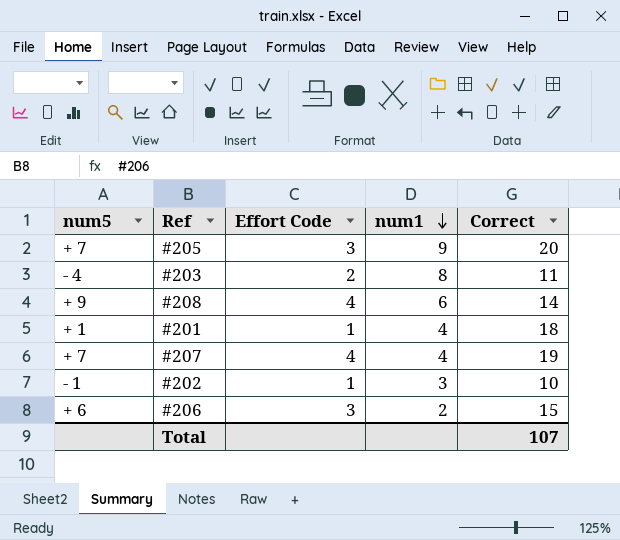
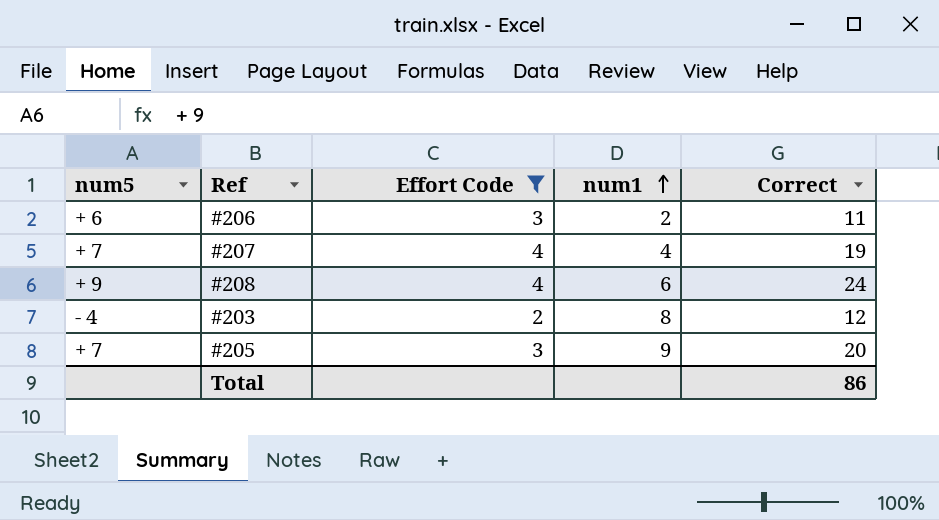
filter: none -> Effort Code != 1
row order: num1 descending -> num1 ascending
#206 | Correct: 15 -> 11
#208 | Correct: 14 -> 24
#203 | Correct: 11 -> 12
Total | Correct: 107 -> 86

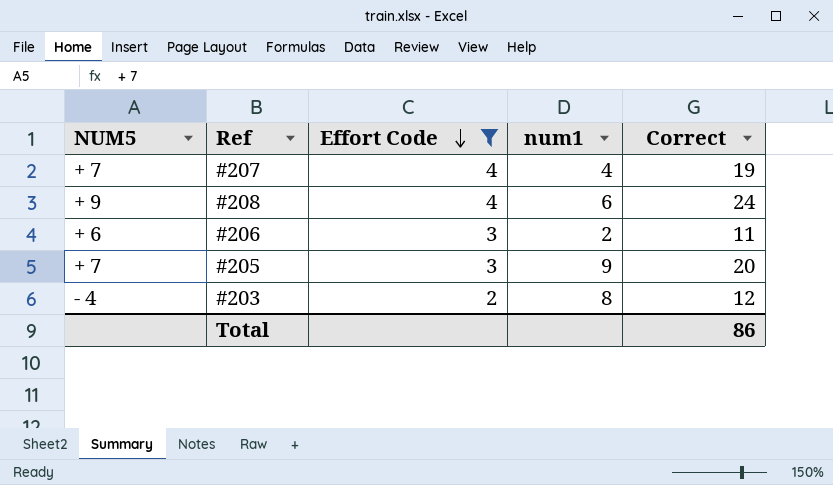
row order: num1 ascending -> Effort Code descending
column name: num5 -> NUM5

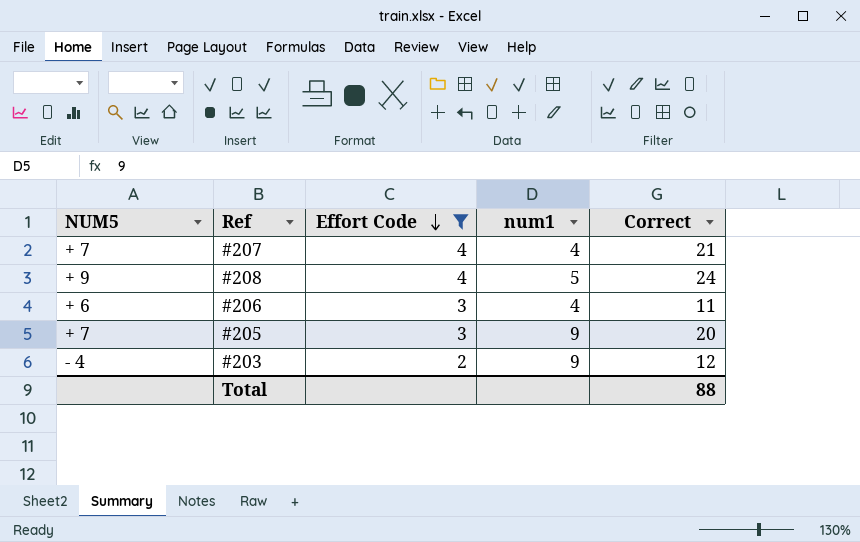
#207 | Correct: 19 -> 21
#208 | num1: 6 -> 5
#206 | num1: 2 -> 4
#203 | num1: 8 -> 9
Total | Correct: 86 -> 88

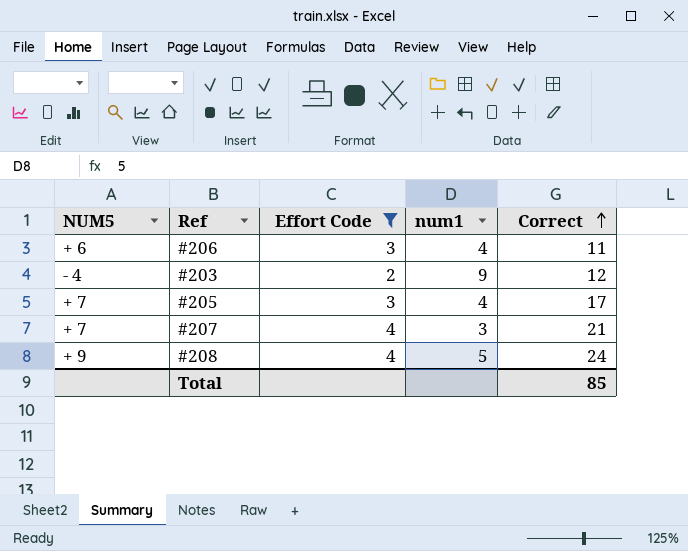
row order: Effort Code descending -> Correct ascending
#205 | num1: 9 -> 4
#205 | Correct: 20 -> 17
#207 | num1: 4 -> 3
Total | Correct: 88 -> 85

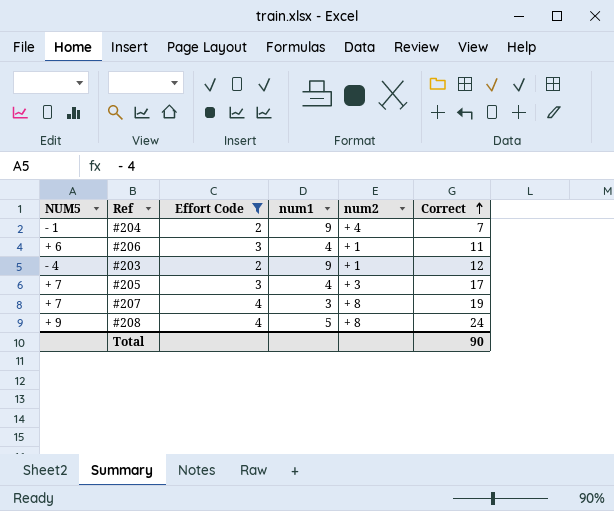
column num2 | position: none -> 5
row #204: none -> - 1 | 2 | 9 | + 4 | 7
#207 | Correct: 21 -> 19
Total | Correct: 85 -> 90

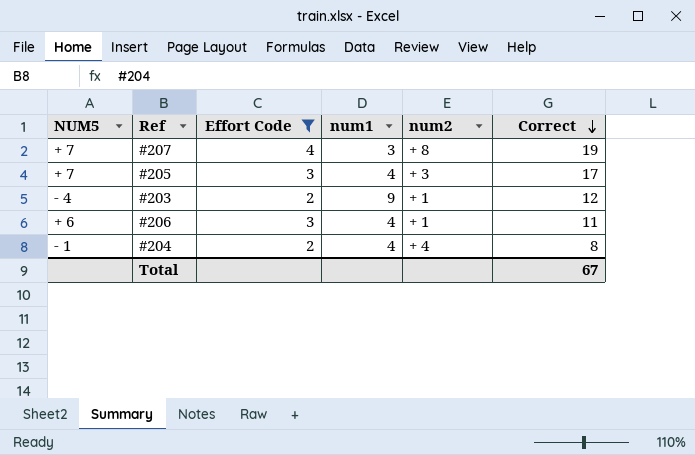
row order: Correct ascending -> Correct descending
row #208: + 9 | 4 | 5 | + 8 | 24 -> none
#204 | num1: 9 -> 4
#204 | Correct: 7 -> 8
Total | Correct: 90 -> 67

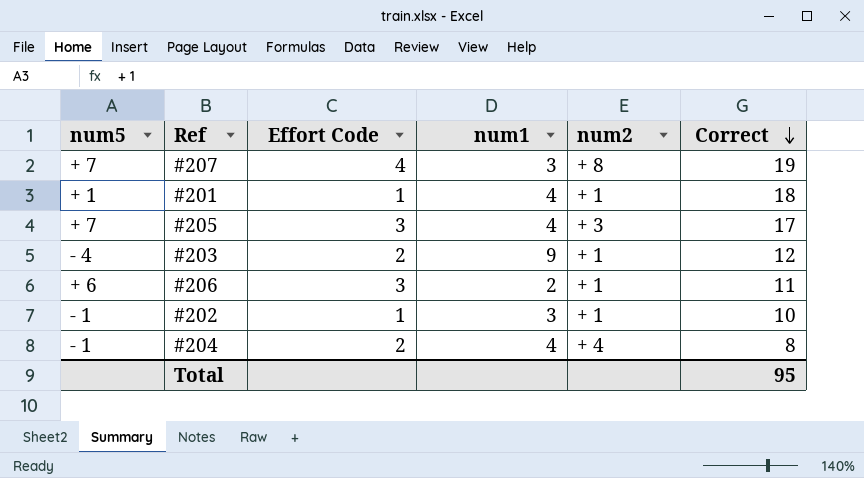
filter: Effort Code != 1 -> none
column name: NUM5 -> num5
#206 | num1: 4 -> 2
Total | Correct: 67 -> 95

